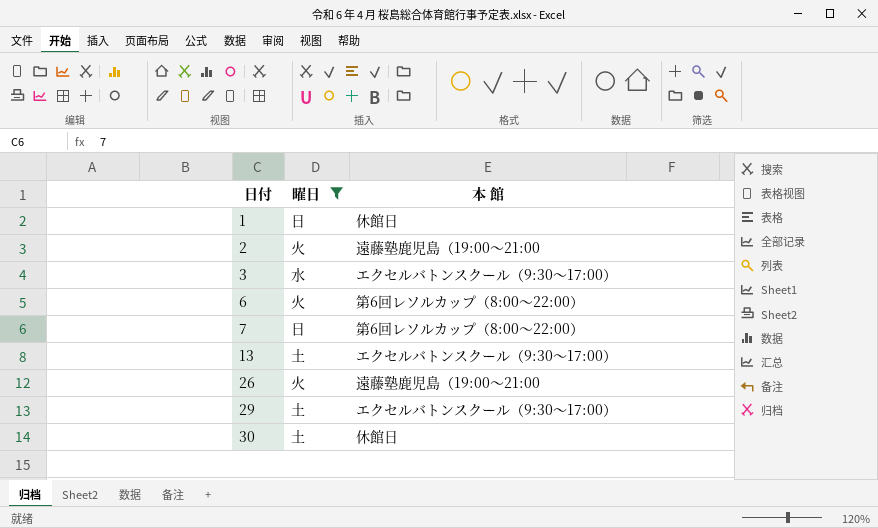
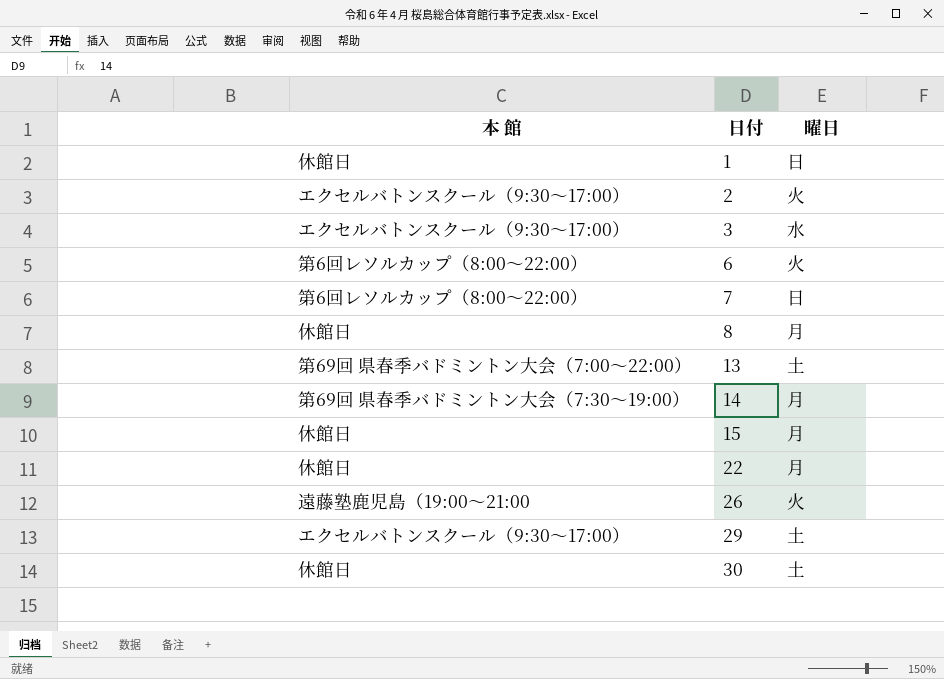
filter: 曜日 != 月 -> none
column 本 館 | position: 3 -> 1
2 | 本 館: 遠藤塾鹿児島（19:00～21:00 -> エクセルバトンスクール（9:30～17:00）
13 | 本 館: エクセルバトンスクール（9:30～17:00） -> 第69回 県春季バドミントン大会（7:00～22:00）

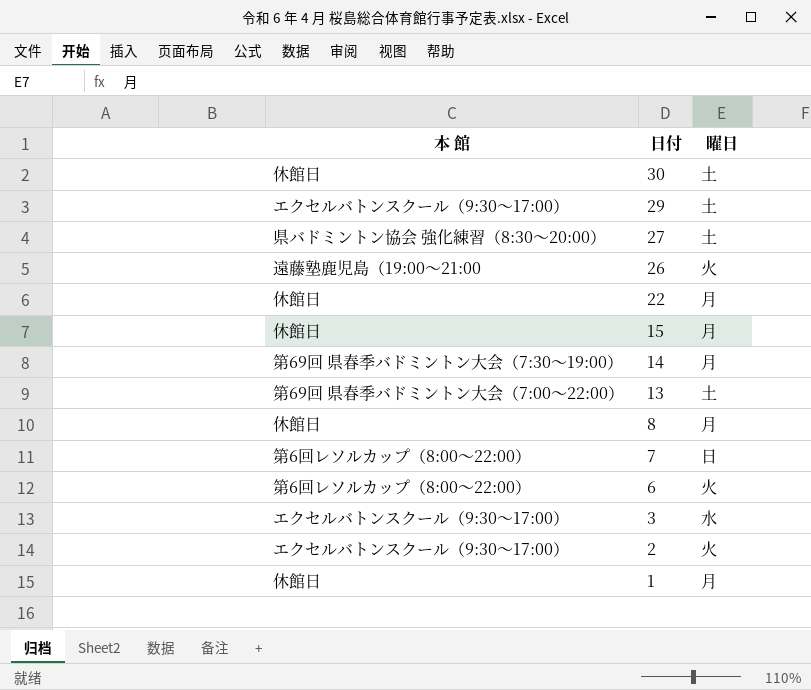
row order: 日付 ascending -> 日付 descending
row 27: none -> 県バドミントン協会 強化練習（8:30～20:00） | 土
1 | 曜日: 日 -> 月

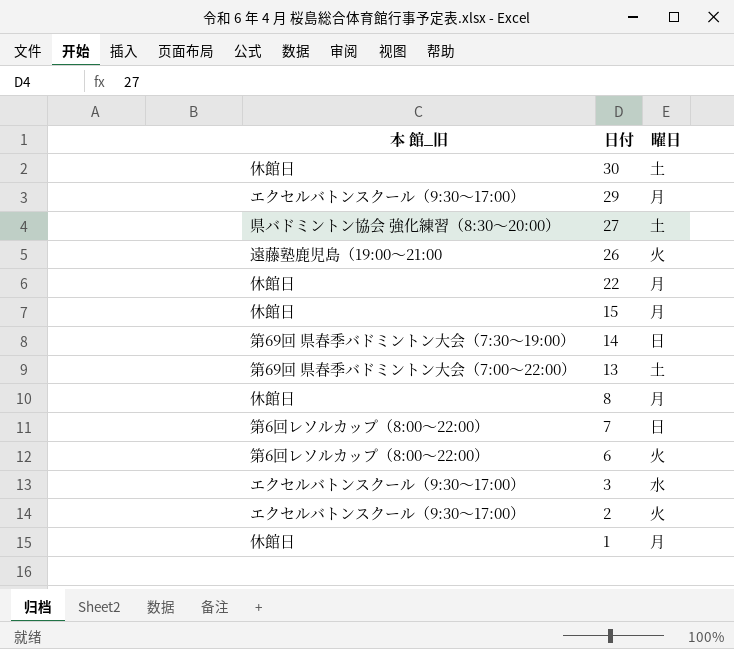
column name: 本 館 -> 本 館_旧
29 | 曜日: 土 -> 月
14 | 曜日: 月 -> 日

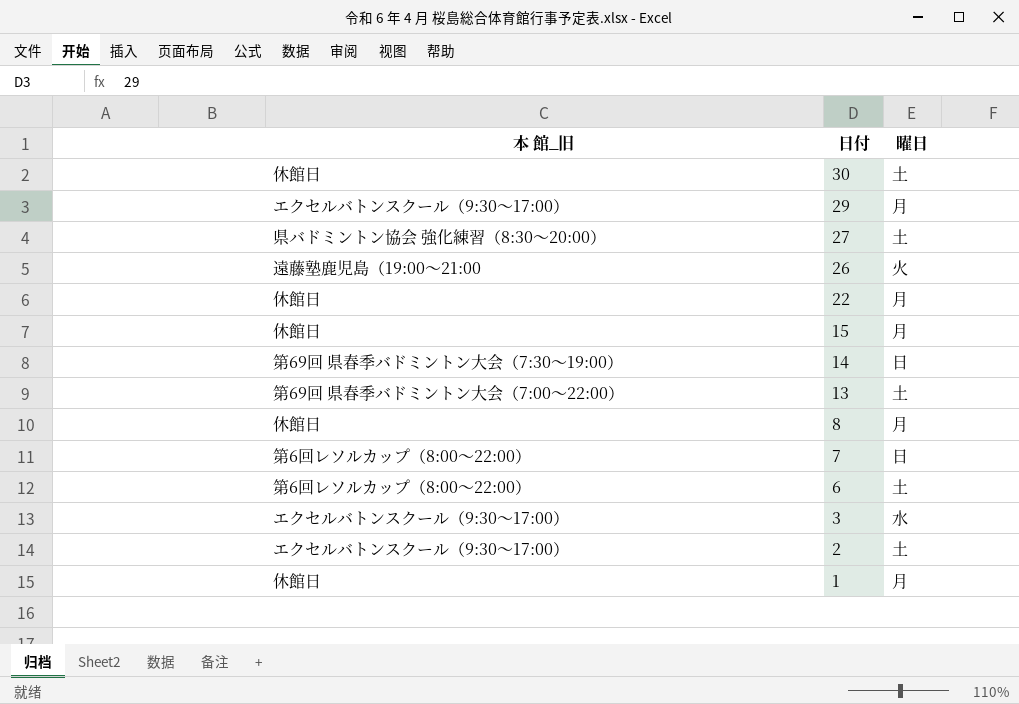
6 | 曜日: 火 -> 土
2 | 曜日: 火 -> 土

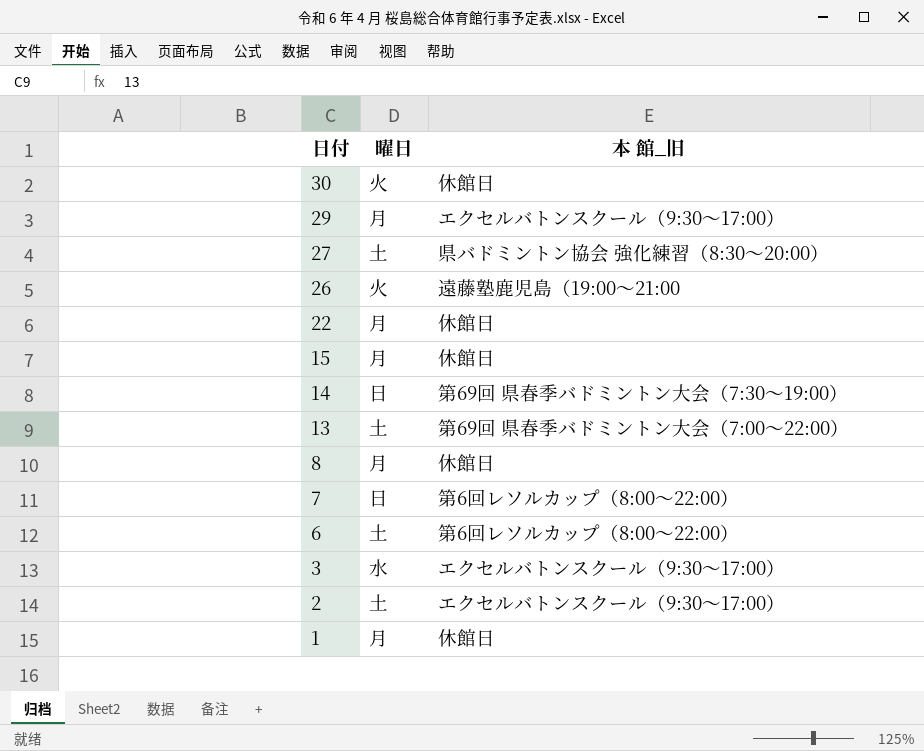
column 本 館_旧 | position: 1 -> 3
30 | 曜日: 土 -> 火

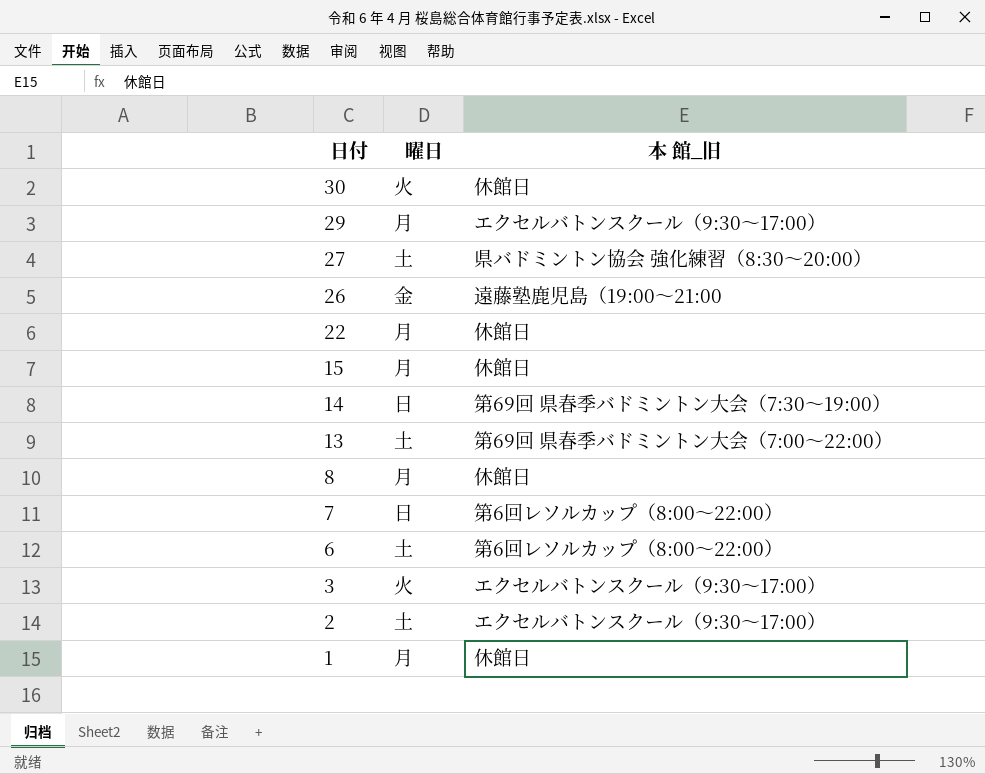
26 | 曜日: 火 -> 金
3 | 曜日: 水 -> 火

